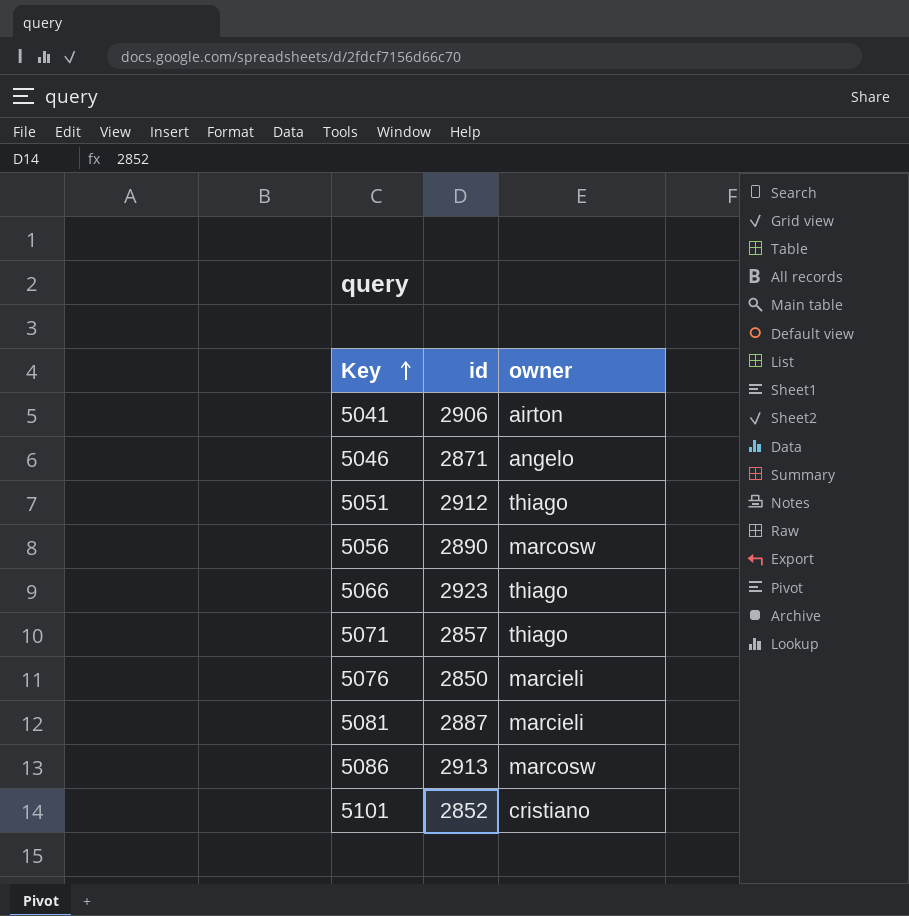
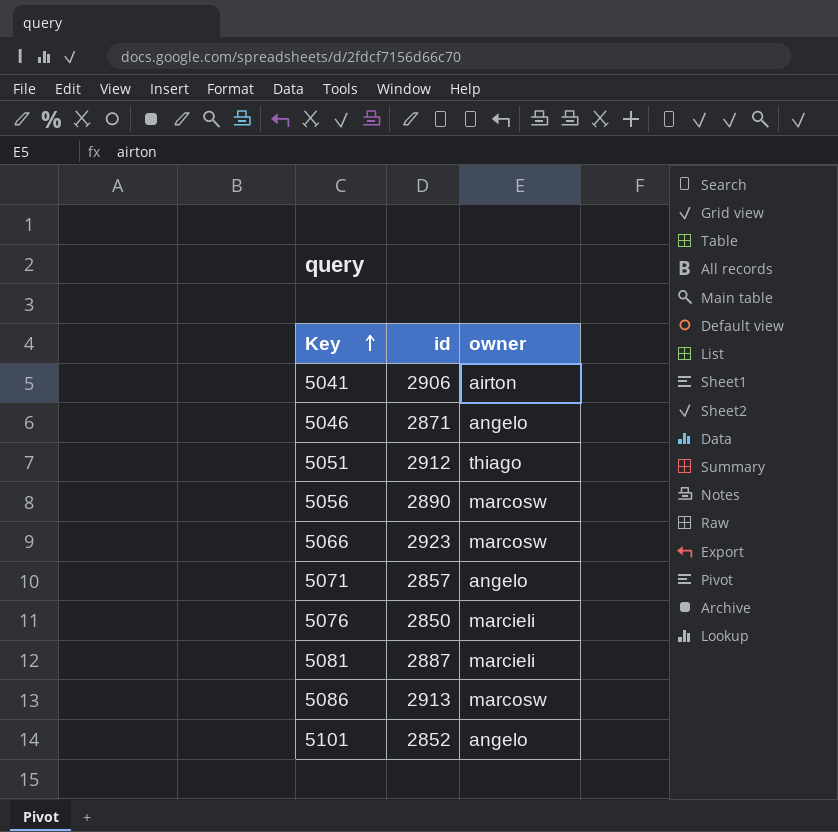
5066 | owner: thiago -> marcosw
5071 | owner: thiago -> angelo
5101 | owner: cristiano -> angelo

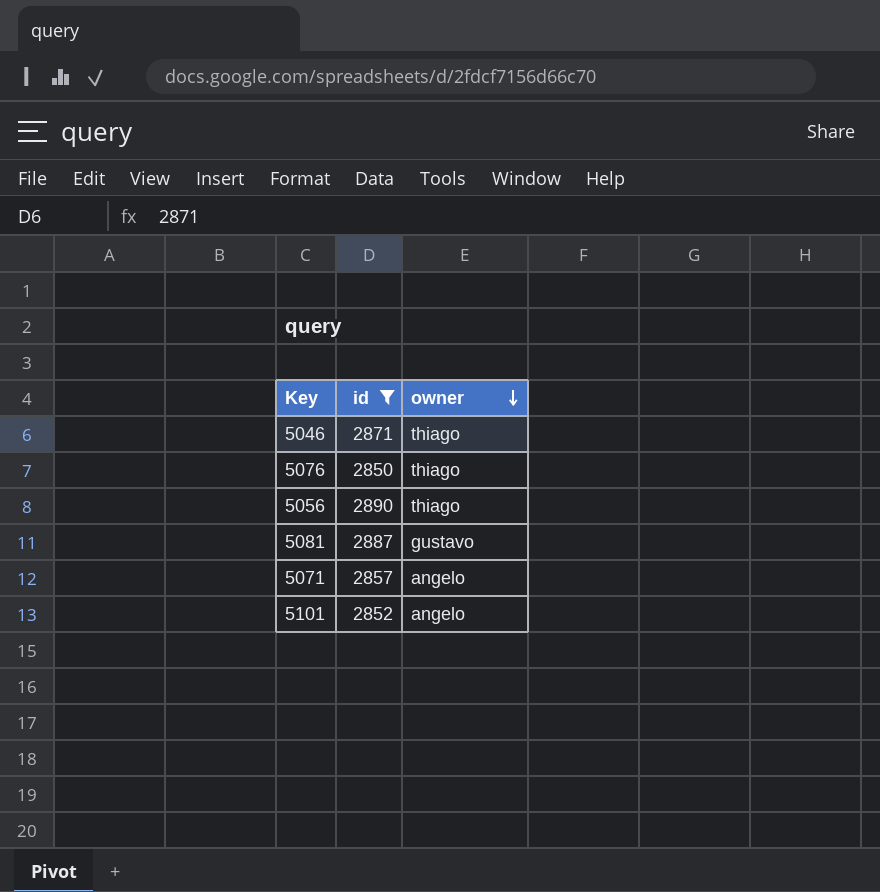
filter: none -> id <= 2890
row order: Key ascending -> owner descending
5046 | owner: angelo -> thiago
5076 | owner: marcieli -> thiago
5056 | owner: marcosw -> thiago
5081 | owner: marcieli -> gustavo

